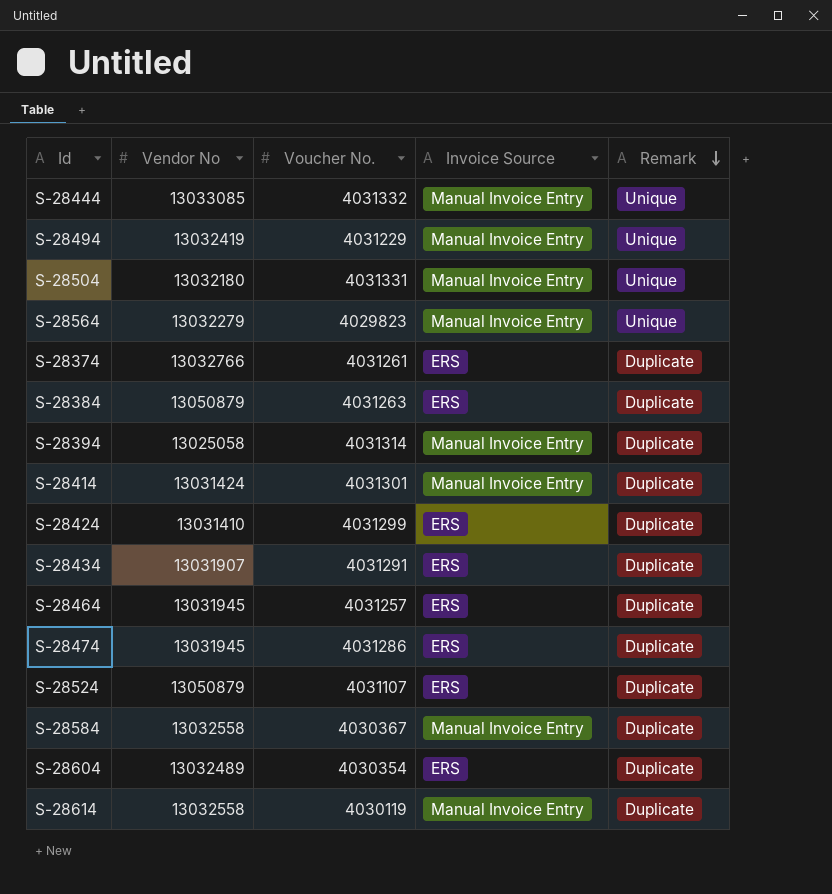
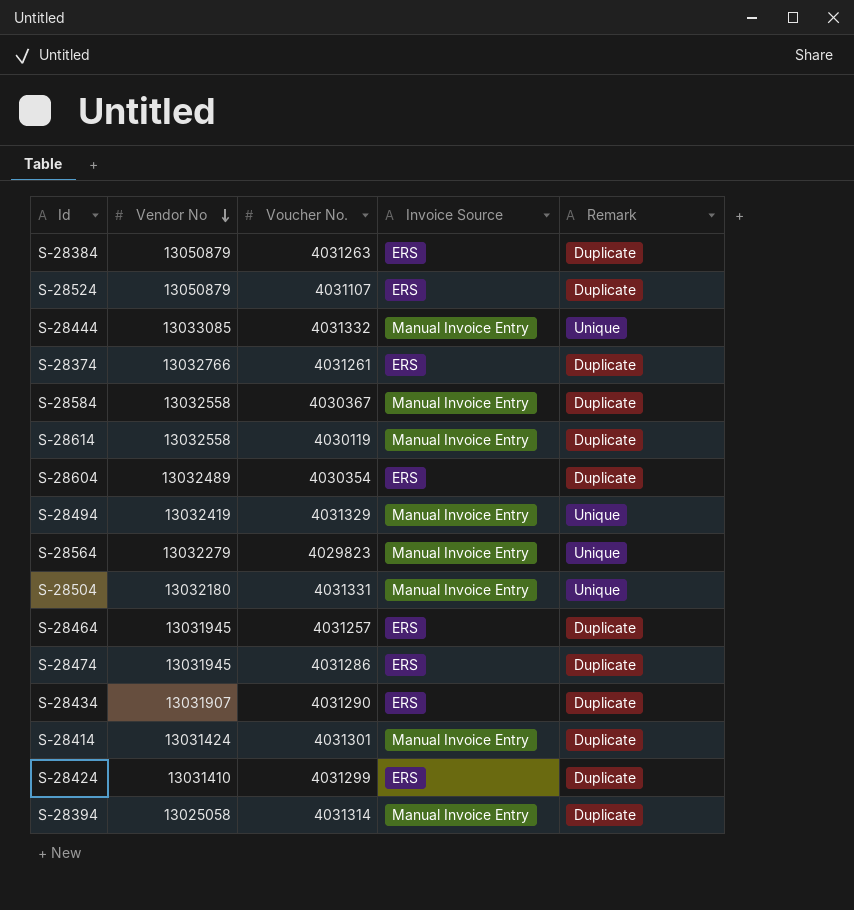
row order: Remark descending -> Vendor No descending
S-28494 | Voucher No.: 4031229 -> 4031329
S-28434 | Voucher No.: 4031291 -> 4031290

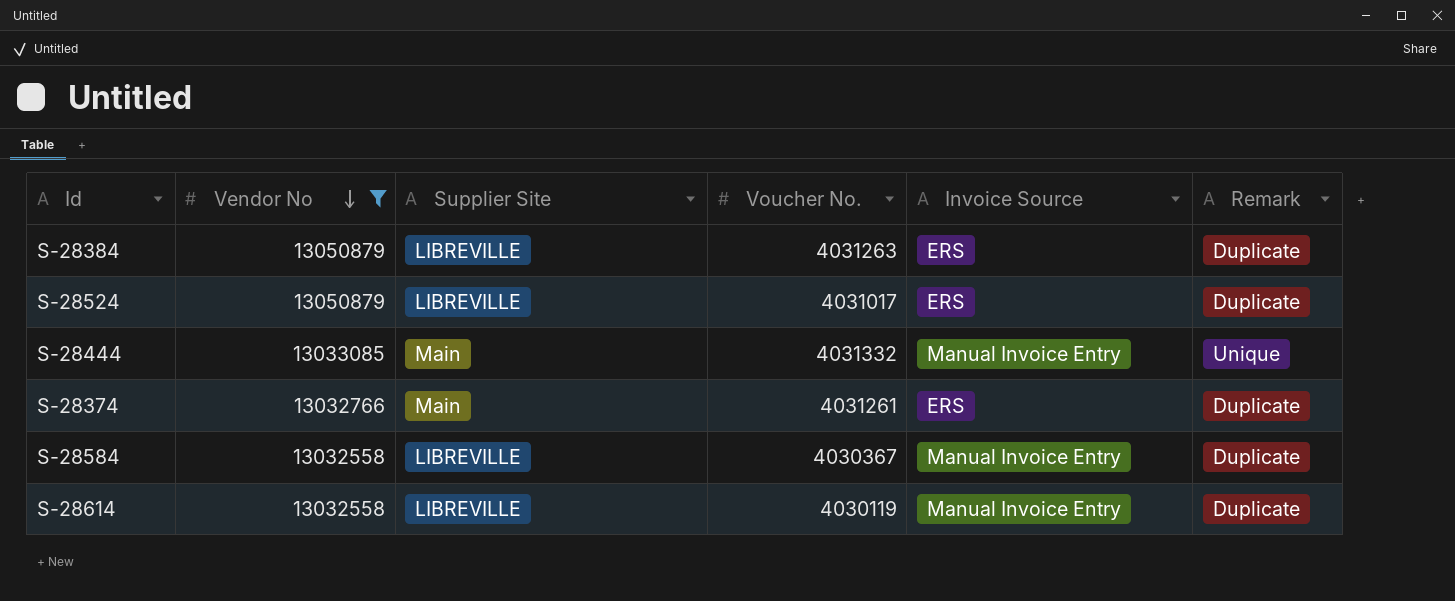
filter: none -> Vendor No >= 13032558
column Supplier Site | position: none -> 3
S-28524 | Voucher No.: 4031107 -> 4031017

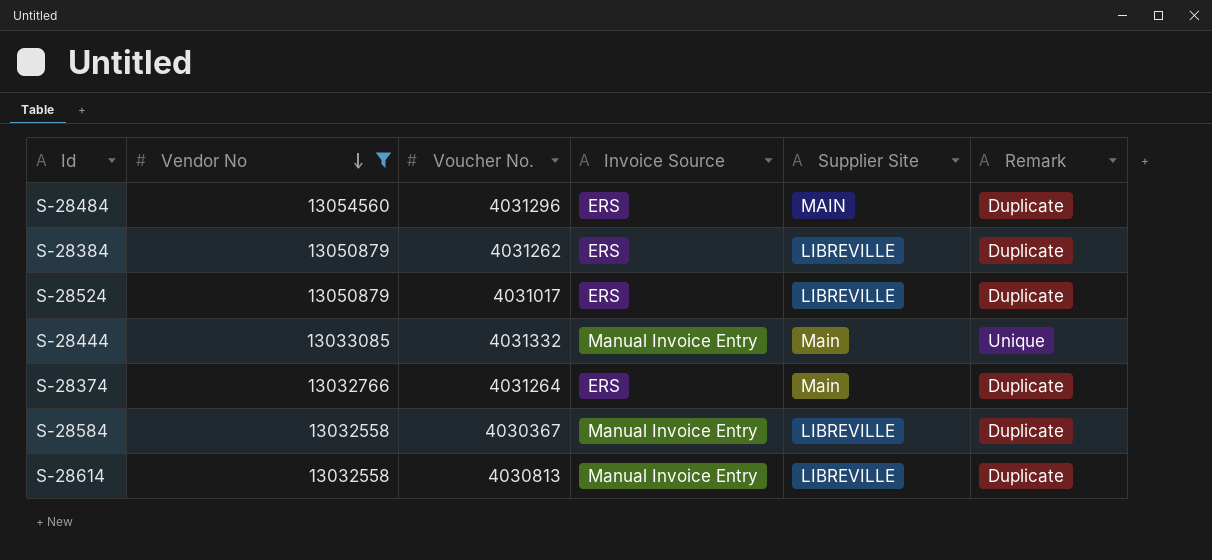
column Supplier Site | position: 3 -> 5
row S-28484: none -> 13054560 | 4031296 | ERS | MAIN | Duplicate
S-28384 | Voucher No.: 4031263 -> 4031262
S-28374 | Voucher No.: 4031261 -> 4031264
S-28614 | Voucher No.: 4030119 -> 4030813

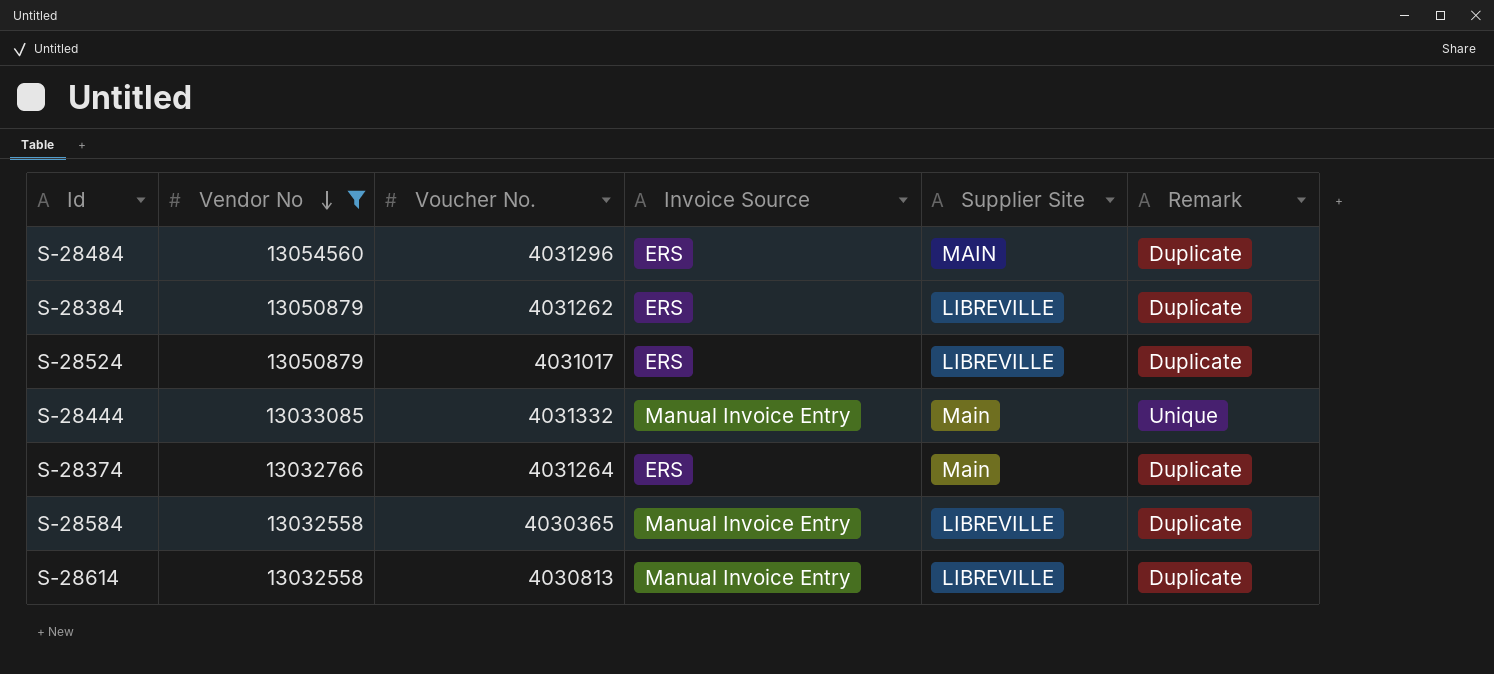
S-28584 | Voucher No.: 4030367 -> 4030365

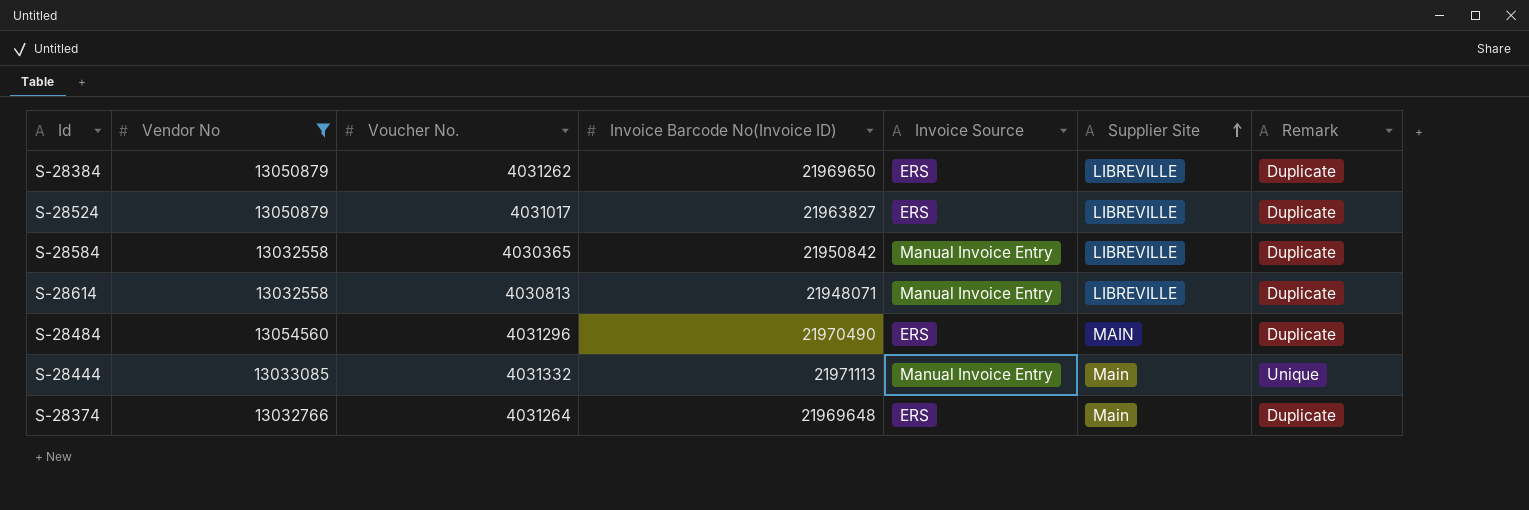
row order: Vendor No descending -> Supplier Site ascending
column Invoice Barcode No(Invoice ID) | position: none -> 4

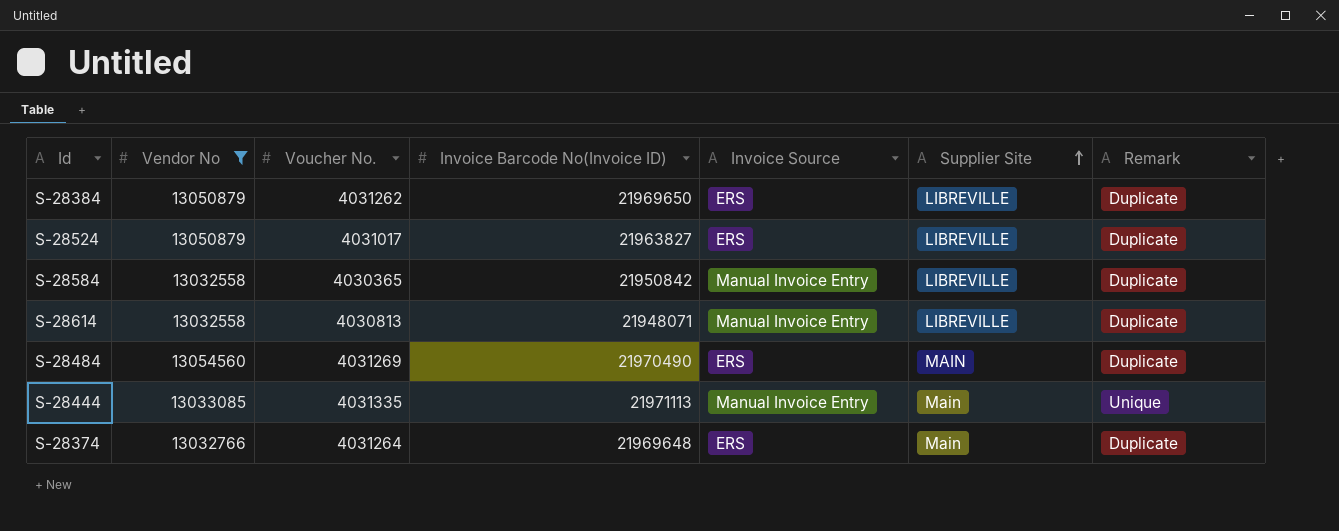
S-28484 | Voucher No.: 4031296 -> 4031269
S-28444 | Voucher No.: 4031332 -> 4031335

